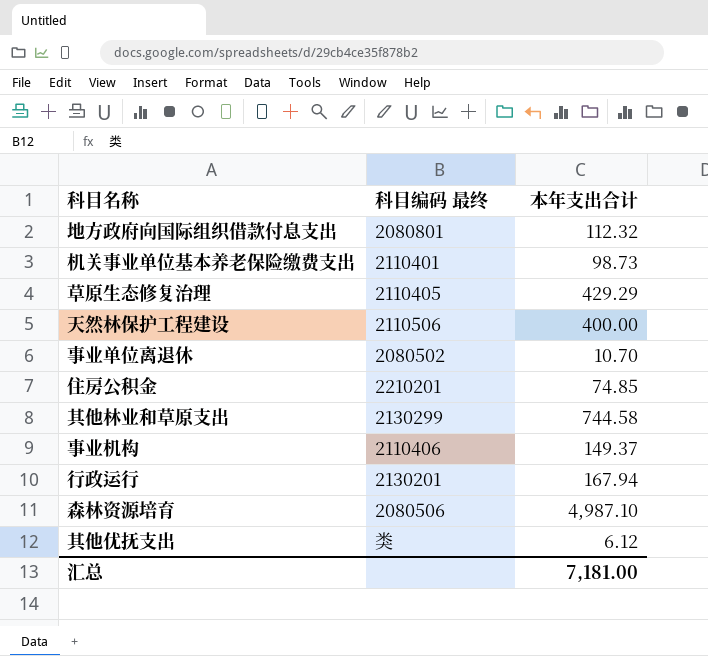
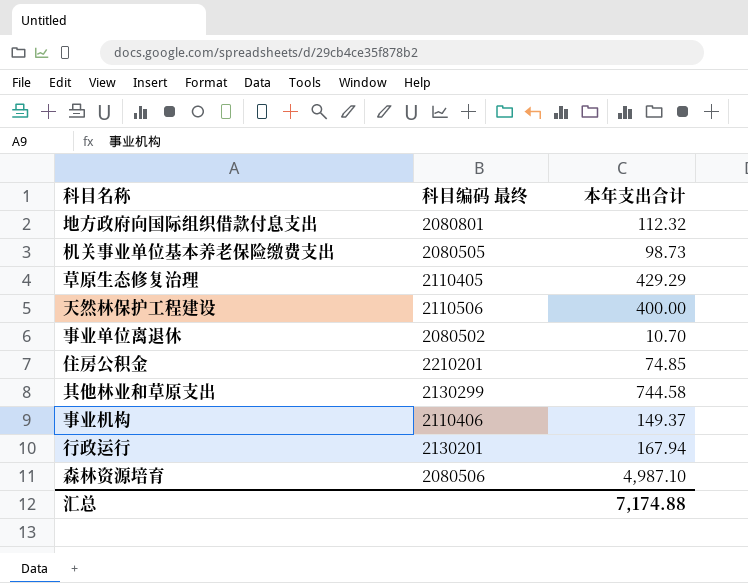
row 其他优抚支出: 类 | 6.12 -> none
机关事业单位基本养老保险缴费支出 | 科目编码 最终: 2110401 -> 2080505
汇总 | 本年支出合计: 7,181.00 -> 7,174.88

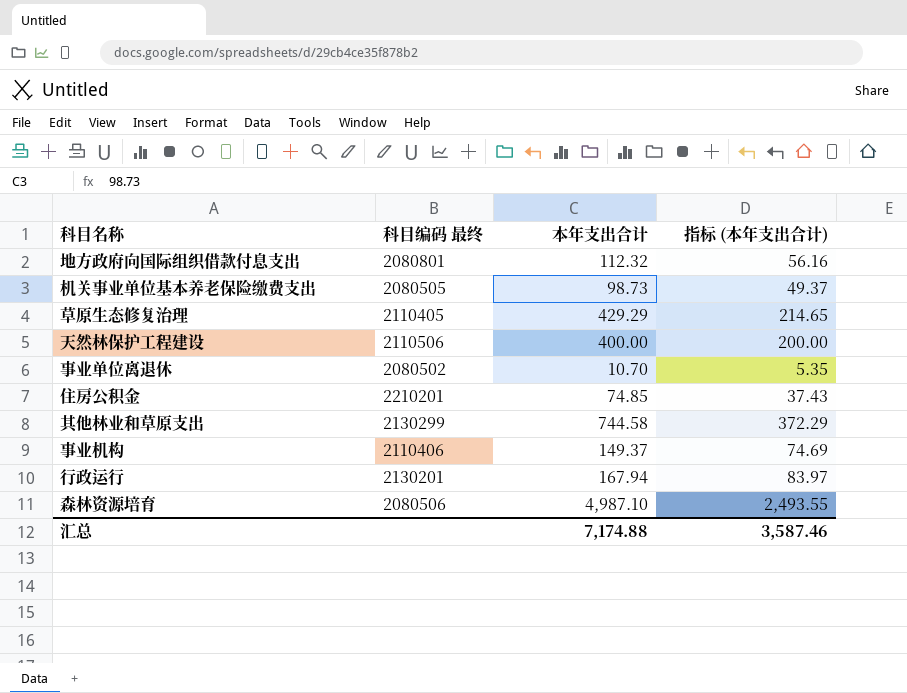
column 指标 (本年支出合计) | formula: none -> [本年支出合计] * 0.5

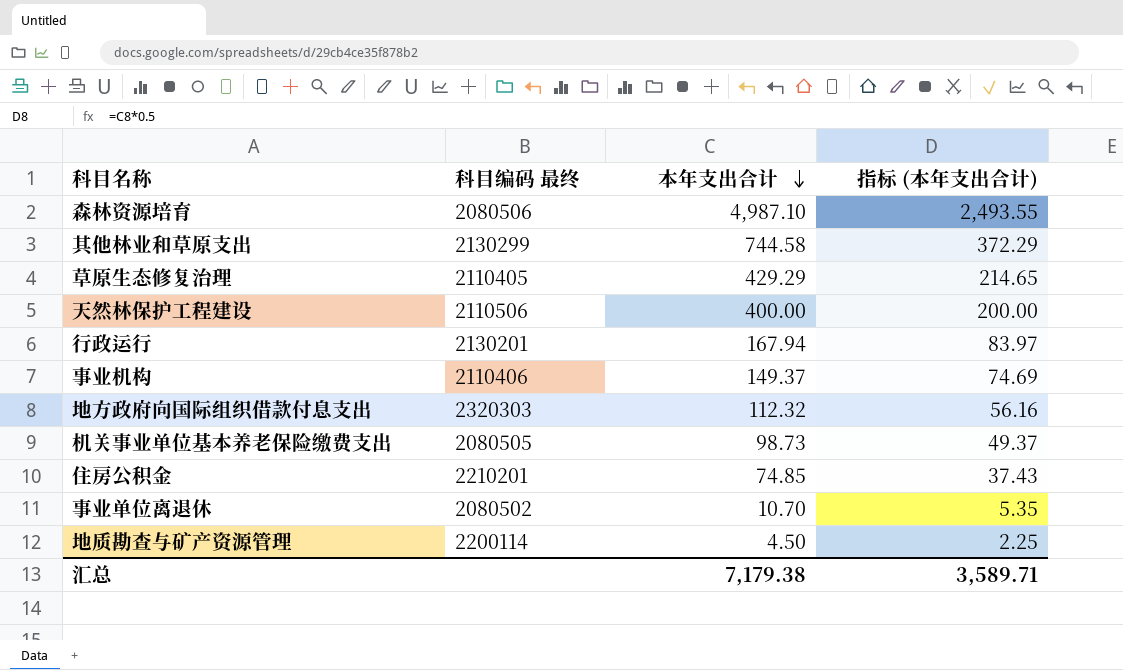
row order: none -> 本年支出合计 descending
地方政府向国际组织借款付息支出 | 科目编码 最终: 2080801 -> 2320303
row 地质勘查与矿产资源管理: none -> 2200114 | 4.50 | 2.25
汇总 | 本年支出合计: 7,174.88 -> 7,179.38
汇总 | 指标 (本年支出合计): 3,587.46 -> 3,589.71

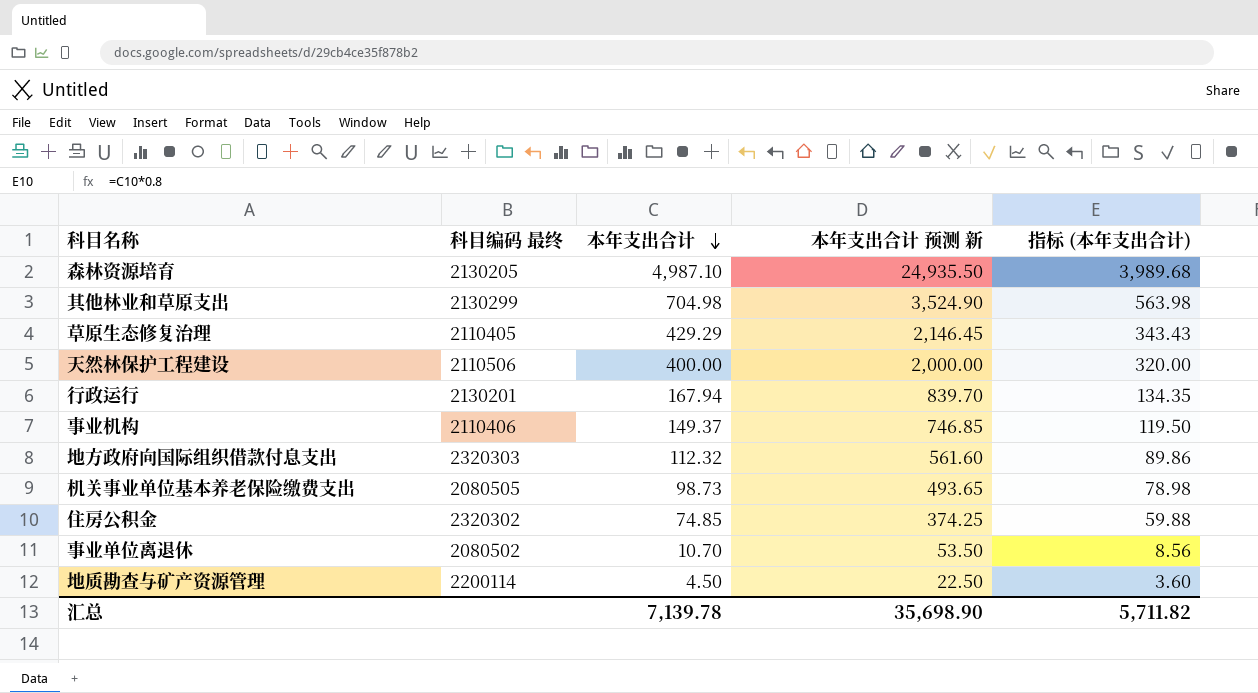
column 本年支出合计 预测 新 | formula: none -> [本年支出合计] * 5
column 指标 (本年支出合计) | formula: [本年支出合计] * 0.5 -> [本年支出合计] * 0.8
森林资源培育 | 科目编码 最终: 2080506 -> 2130205
其他林业和草原支出 | 本年支出合计: 744.58 -> 704.98
住房公积金 | 科目编码 最终: 2210201 -> 2320302
汇总 | 本年支出合计: 7,179.38 -> 7,139.78
汇总 | 指标 (本年支出合计): 3,589.71 -> 5,711.82

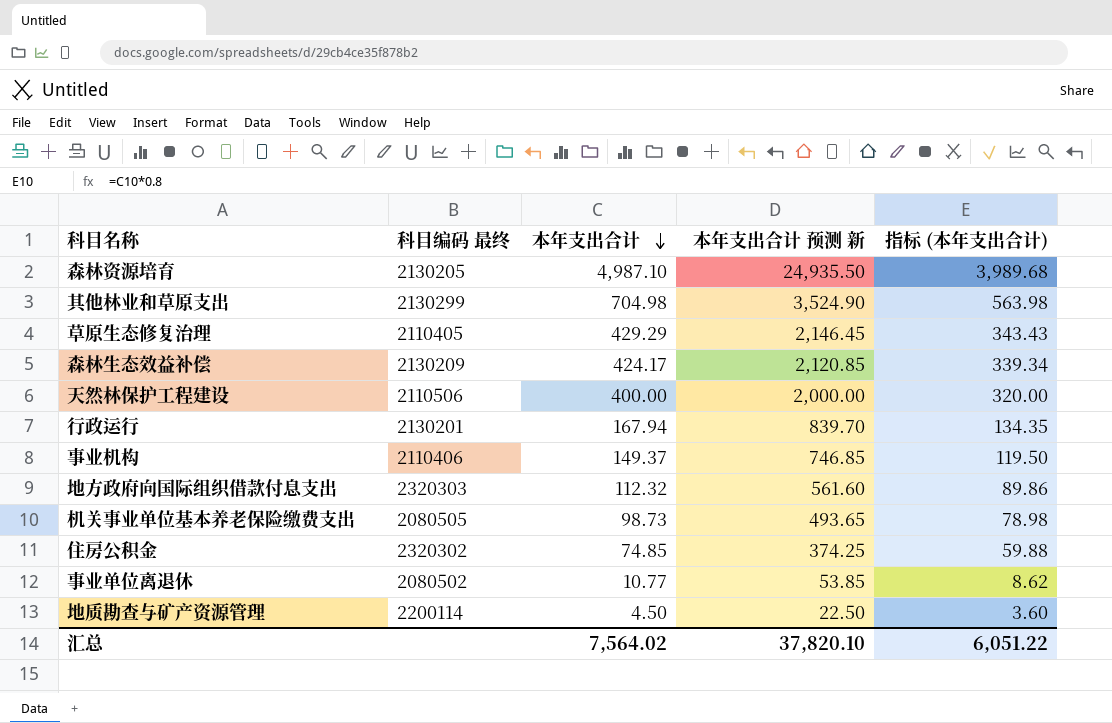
row 森林生态效益补偿: none -> 2130209 | 424.17 | 2,120.85 | 339.34
事业单位离退休 | 本年支出合计: 10.70 -> 10.77
事业单位离退休 | 本年支出合计 预测 新: 53.50 -> 53.85
事业单位离退休 | 指标 (本年支出合计): 8.56 -> 8.62
汇总 | 本年支出合计: 7,139.78 -> 7,564.02
汇总 | 本年支出合计 预测 新: 35,698.90 -> 37,820.10
汇总 | 指标 (本年支出合计): 5,711.82 -> 6,051.22

